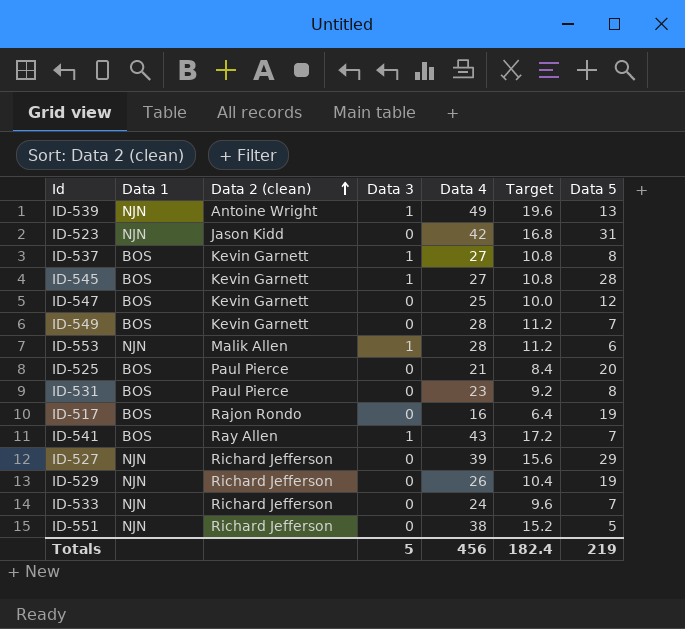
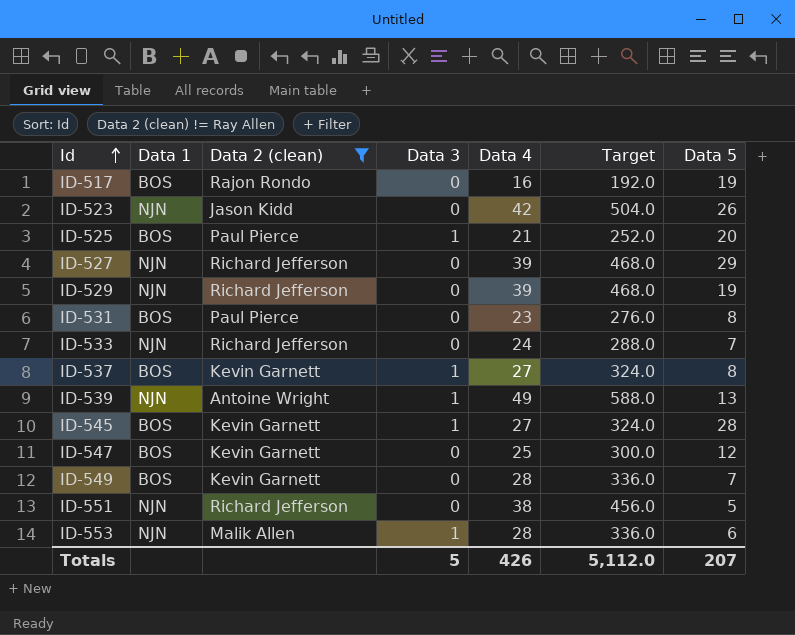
filter: none -> Data 2 (clean) != Ray Allen
row order: Data 2 (clean) ascending -> Id ascending
column Target | formula: [Data 4] * 0.4 -> [Data 4] * 12
ID-523 | Data 5: 31 -> 26
ID-525 | Data 3: 0 -> 1
ID-529 | Data 4: 26 -> 39
Totals | Data 4: 456 -> 426
Totals | Target: 182.4 -> 5,112.0
Totals | Data 5: 219 -> 207

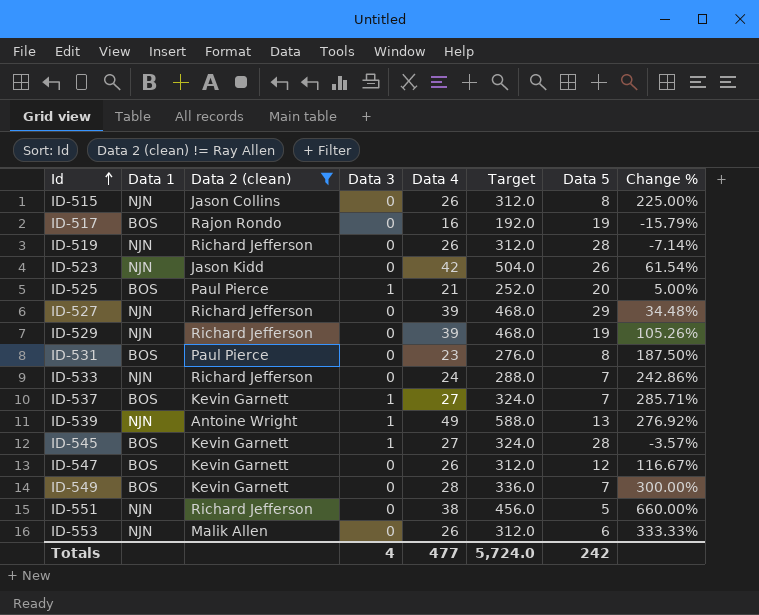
column Change % | formula: none -> ([Data 4] - [Data 5]) / [Data 5]
row ID-515: none -> NJN | Jason Collins | 0 | 26 | 312.0 | 8 | 225.00%
row ID-519: none -> NJN | Richard Jefferson | 0 | 26 | 312.0 | 28 | -7.14%
ID-537 | Data 5: 8 -> 7
ID-547 | Data 4: 25 -> 26
ID-547 | Target: 300.0 -> 312.0
ID-553 | Data 3: 1 -> 0
ID-553 | Data 4: 28 -> 26
ID-553 | Target: 336.0 -> 312.0
Totals | Data 3: 5 -> 4
Totals | Data 4: 426 -> 477
Totals | Target: 5,112.0 -> 5,724.0
Totals | Data 5: 207 -> 242

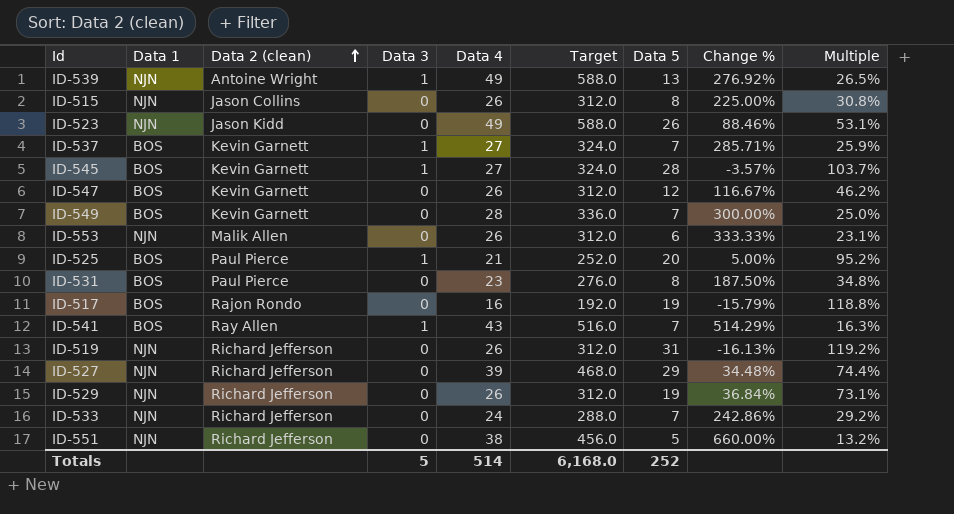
filter: Data 2 (clean) != Ray Allen -> none
row order: Id ascending -> Data 2 (clean) ascending
column Multiple | formula: none -> [Data 5] / [Data 4]
ID-523 | Data 4: 42 -> 49
ID-523 | Target: 504.0 -> 588.0
ID-523 | Change %: 61.54% -> 88.46%
ID-519 | Data 5: 28 -> 31
ID-519 | Change %: -7.14% -> -16.13%
ID-529 | Data 4: 39 -> 26
ID-529 | Target: 468.0 -> 312.0
ID-529 | Change %: 105.26% -> 36.84%
Totals | Data 3: 4 -> 5
Totals | Data 4: 477 -> 514
Totals | Target: 5,724.0 -> 6,168.0
Totals | Data 5: 242 -> 252

